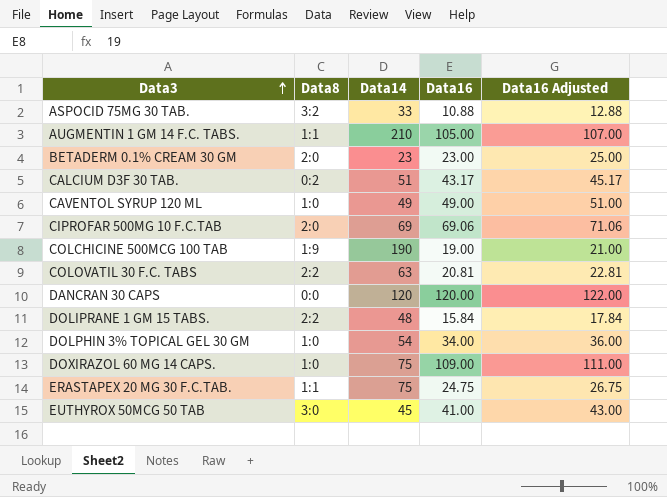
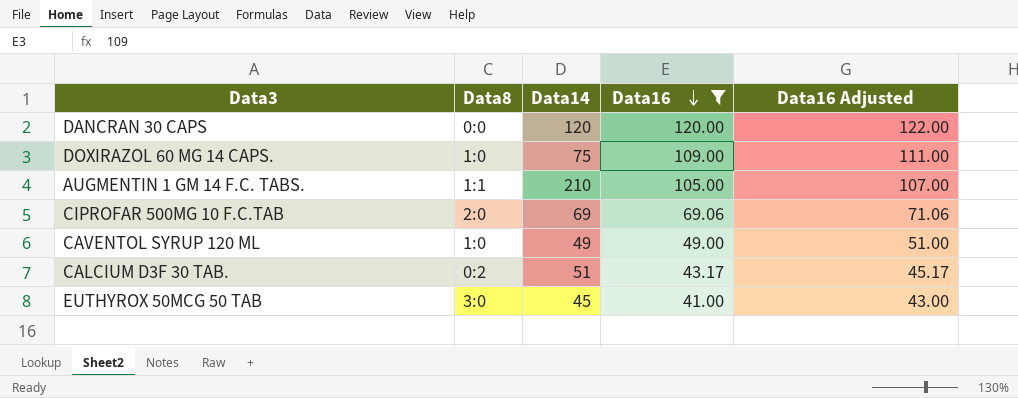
filter: none -> Data16 >= 41.00
row order: Data3 ascending -> Data16 descending

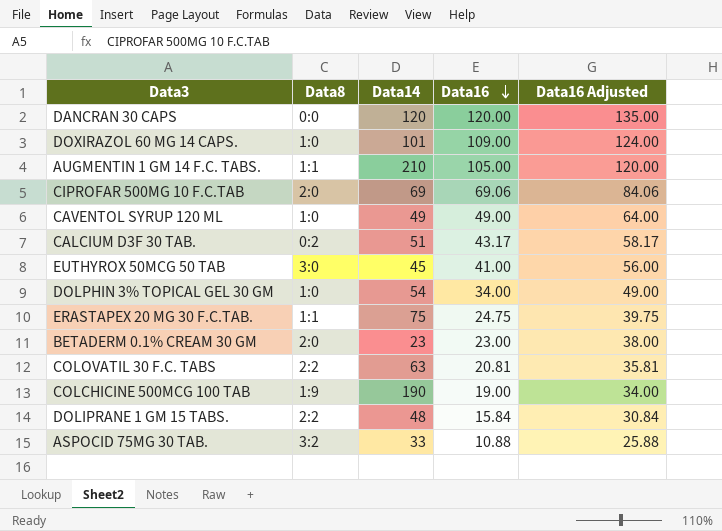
filter: Data16 >= 41.00 -> none
column Data16 Adjusted | formula: [Data16] + 2 -> [Data16] + 15
DOXIRAZOL 60 MG 14 CAPS. | Data14: 75 -> 101

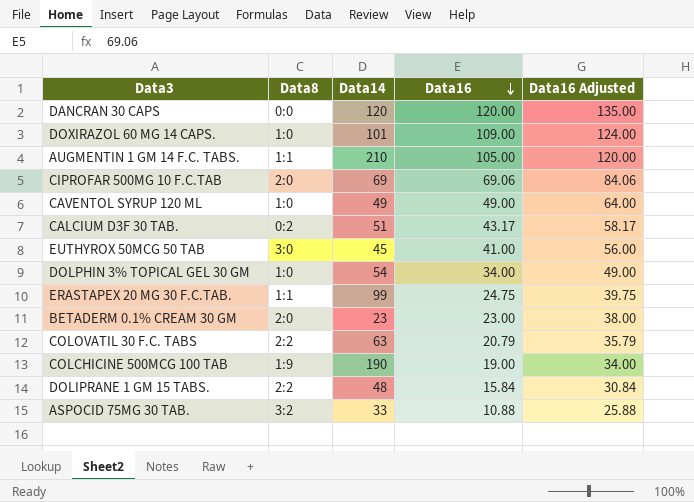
ERASTAPEX 20 MG 30 F.C.TAB. | Data14: 75 -> 99
COLOVATIL 30 F.C. TABS | Data16: 20.81 -> 20.79
COLOVATIL 30 F.C. TABS | Data16 Adjusted: 35.81 -> 35.79

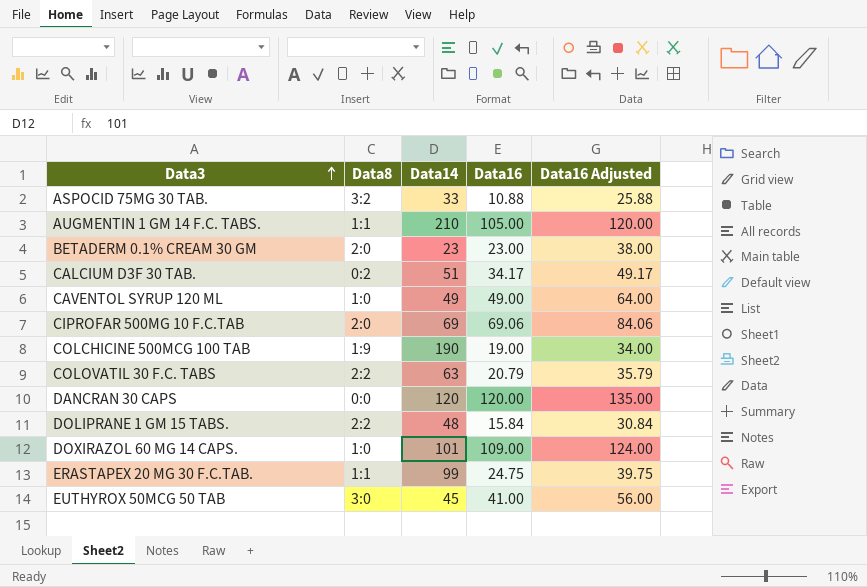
row order: Data16 descending -> Data3 ascending
row DOLPHIN 3% TOPICAL GEL 30 GM: 1:0 | 54 | 34.00 | 49.00 -> none
CALCIUM D3F 30 TAB. | Data16: 43.17 -> 34.17
CALCIUM D3F 30 TAB. | Data16 Adjusted: 58.17 -> 49.17

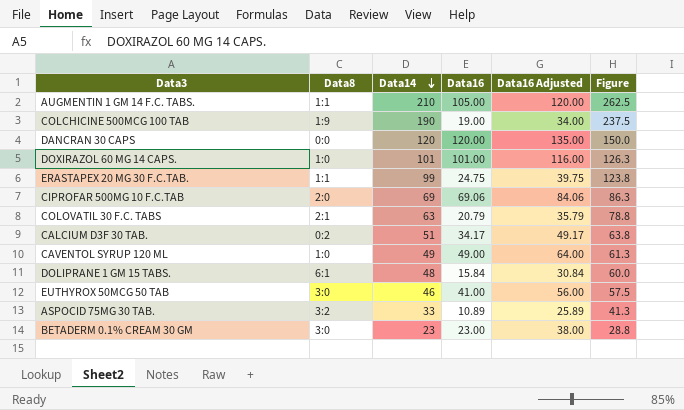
row order: Data3 ascending -> Data14 descending
column Figure | formula: none -> [Data14] * 1.25
DOXIRAZOL 60 MG 14 CAPS. | Data16: 109.00 -> 101.00
DOXIRAZOL 60 MG 14 CAPS. | Data16 Adjusted: 124.00 -> 116.00
COLOVATIL 30 F.C. TABS | Data8: 2:2 -> 2:1
DOLIPRANE 1 GM 15 TABS. | Data8: 2:2 -> 6:1
EUTHYROX 50MCG 50 TAB | Data14: 45 -> 46
ASPOCID 75MG 30 TAB. | Data16: 10.88 -> 10.89
ASPOCID 75MG 30 TAB. | Data16 Adjusted: 25.88 -> 25.89
BETADERM 0.1% CREAM 30 GM | Data8: 2:0 -> 3:0

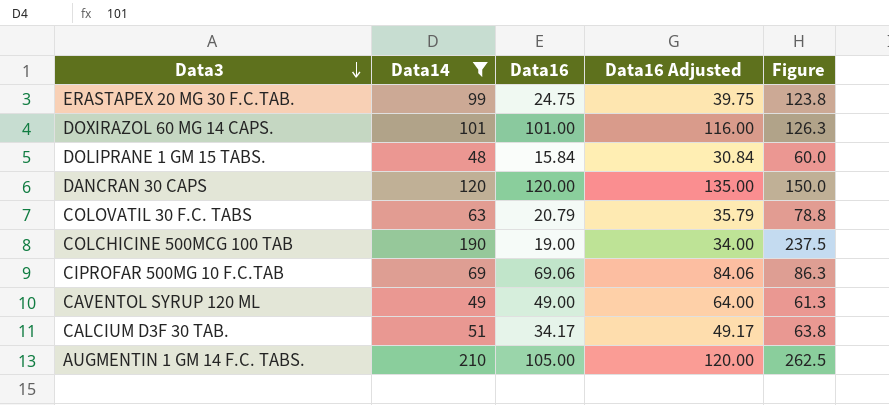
filter: none -> Data14 >= 48
row order: Data14 descending -> Data3 descending
column Data8 | position: 2 -> none

